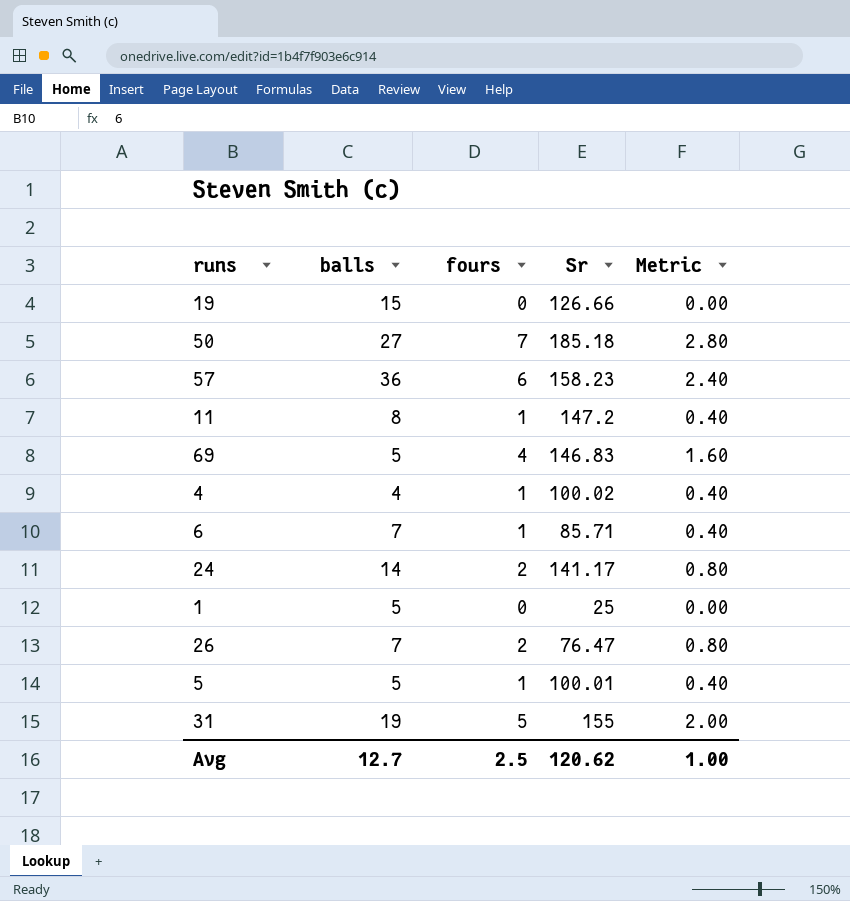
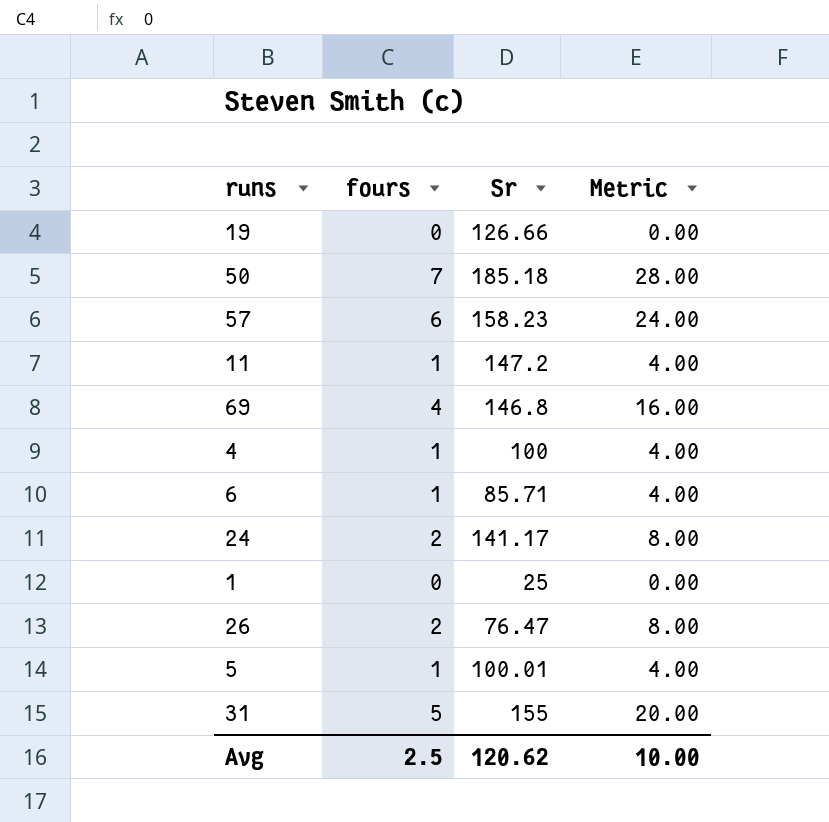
column balls | position: 2 -> none
column Metric | formula: [fours] * 0.4 -> [fours] * 4
69 | Sr: 146.83 -> 146.8
4 | Sr: 100.02 -> 100
Avg | Metric: 1.00 -> 10.00

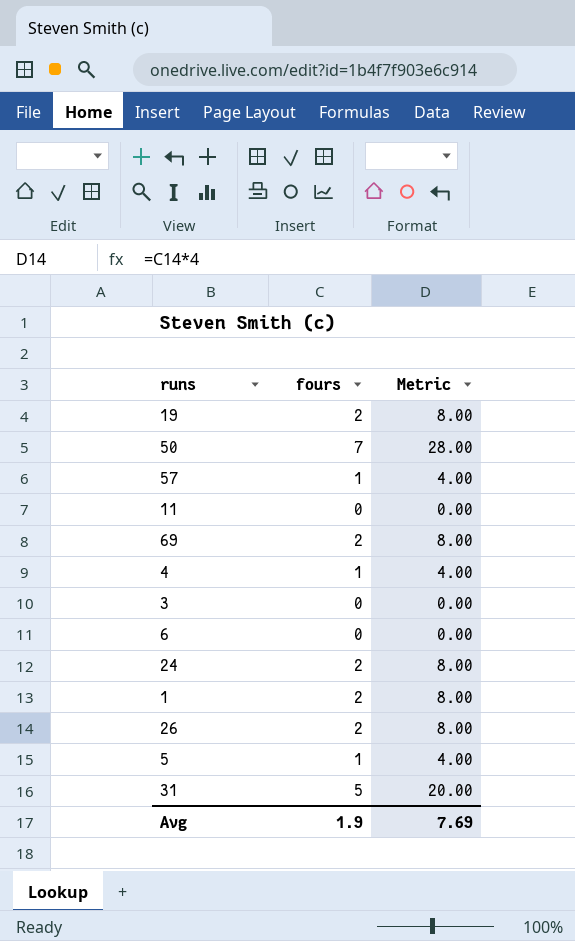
column Sr | position: 3 -> none
19 | fours: 0 -> 2
19 | Metric: 0.00 -> 8.00
57 | fours: 6 -> 1
57 | Metric: 24.00 -> 4.00
11 | fours: 1 -> 0
11 | Metric: 4.00 -> 0.00
69 | fours: 4 -> 2
69 | Metric: 16.00 -> 8.00
row 3: none -> 0 | 0.00
6 | fours: 1 -> 0
6 | Metric: 4.00 -> 0.00
1 | fours: 0 -> 2
1 | Metric: 0.00 -> 8.00
Avg | fours: 2.5 -> 1.9
Avg | Metric: 10.00 -> 7.69

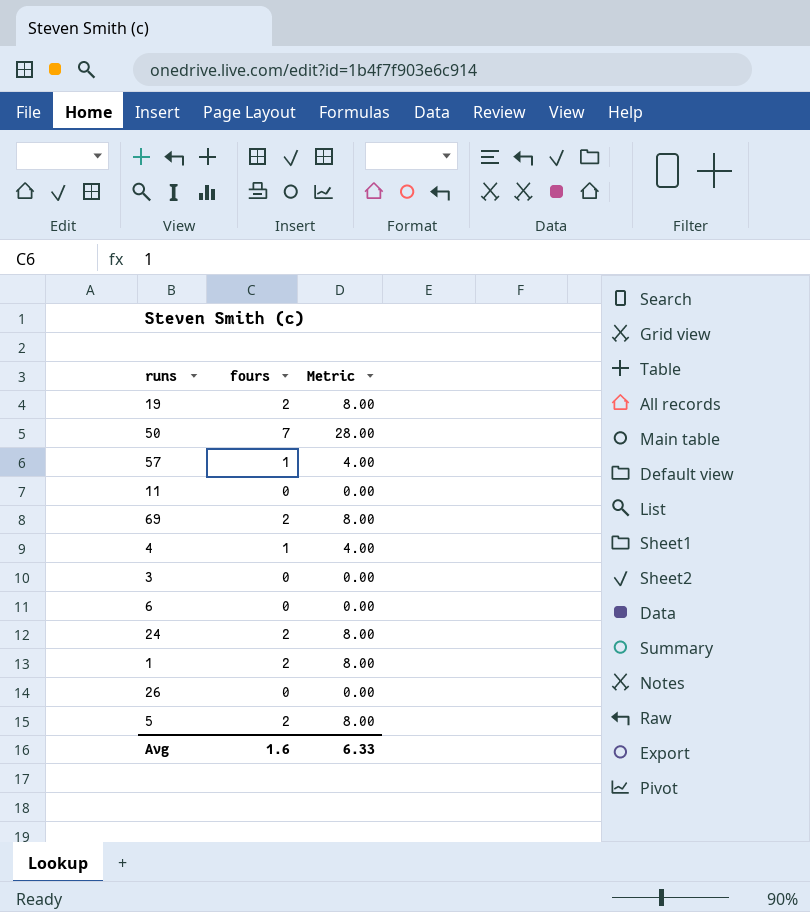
row 31: 5 | 20.00 -> none
26 | fours: 2 -> 0
26 | Metric: 8.00 -> 0.00
5 | fours: 1 -> 2
5 | Metric: 4.00 -> 8.00
Avg | fours: 1.9 -> 1.6
Avg | Metric: 7.69 -> 6.33

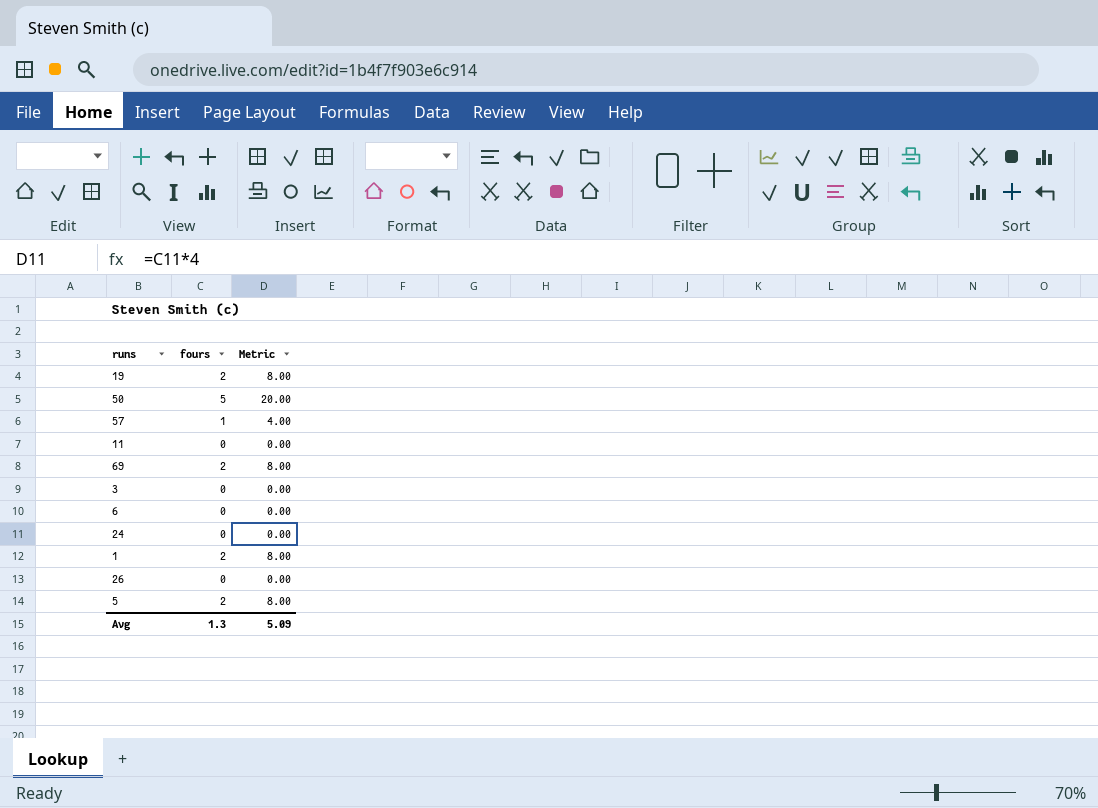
row 4: 1 | 4.00 -> none
50 | fours: 7 -> 5
50 | Metric: 28.00 -> 20.00
24 | fours: 2 -> 0
24 | Metric: 8.00 -> 0.00
Avg | fours: 1.6 -> 1.3
Avg | Metric: 6.33 -> 5.09

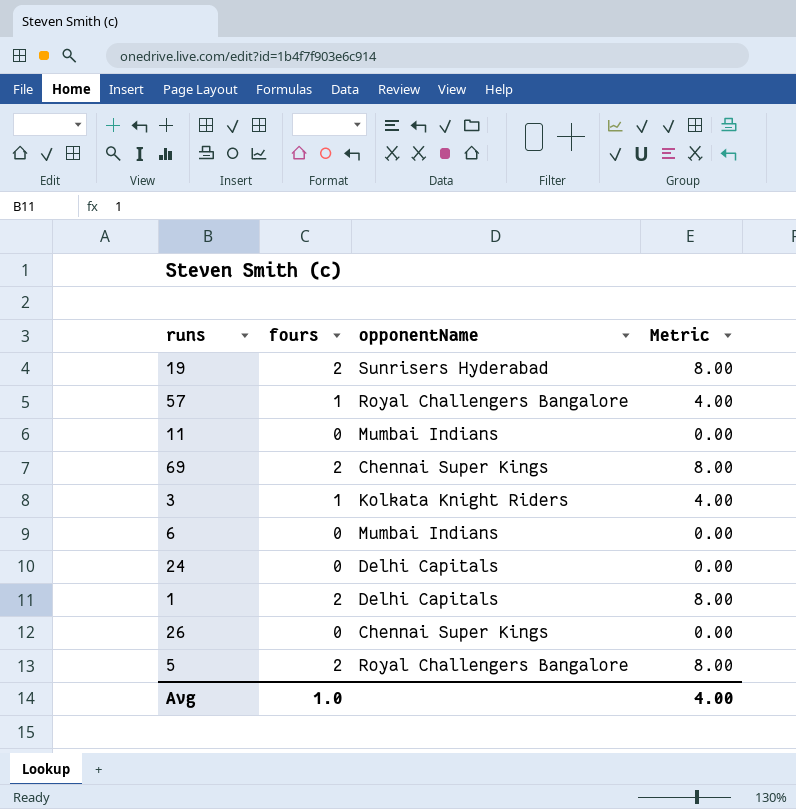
column opponentName | position: none -> 3
row 50: 5 | 20.00 -> none
3 | fours: 0 -> 1
3 | Metric: 0.00 -> 4.00
Avg | fours: 1.3 -> 1.0
Avg | Metric: 5.09 -> 4.00

